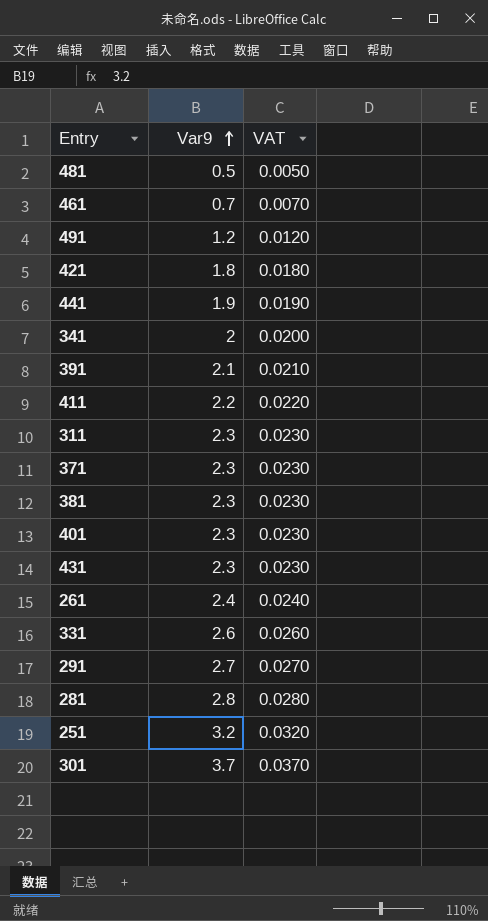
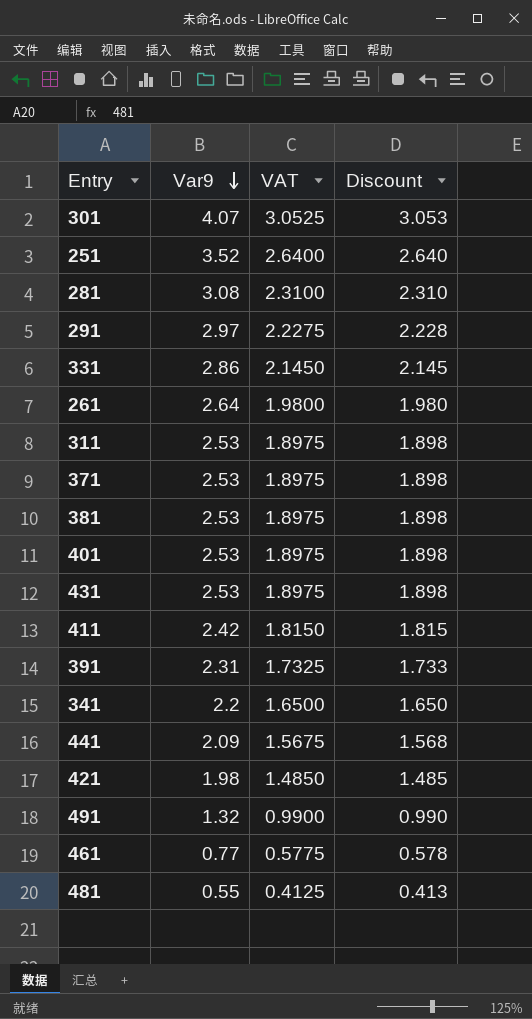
row order: Var9 ascending -> Var9 descending
column VAT | formula: [Var9] * 0.01 -> [Var9] * 0.75
column Discount | formula: none -> [Var9] * 0.75
301 | Var9: 3.7 -> 4.07
251 | Var9: 3.2 -> 3.52
281 | Var9: 2.8 -> 3.08
291 | Var9: 2.7 -> 2.97
331 | Var9: 2.6 -> 2.86
261 | Var9: 2.4 -> 2.64
311 | Var9: 2.3 -> 2.53
371 | Var9: 2.3 -> 2.53
381 | Var9: 2.3 -> 2.53
401 | Var9: 2.3 -> 2.53
431 | Var9: 2.3 -> 2.53
411 | Var9: 2.2 -> 2.42
391 | Var9: 2.1 -> 2.31
341 | Var9: 2 -> 2.2
441 | Var9: 1.9 -> 2.09
421 | Var9: 1.8 -> 1.98
491 | Var9: 1.2 -> 1.32
461 | Var9: 0.7 -> 0.77
481 | Var9: 0.5 -> 0.55

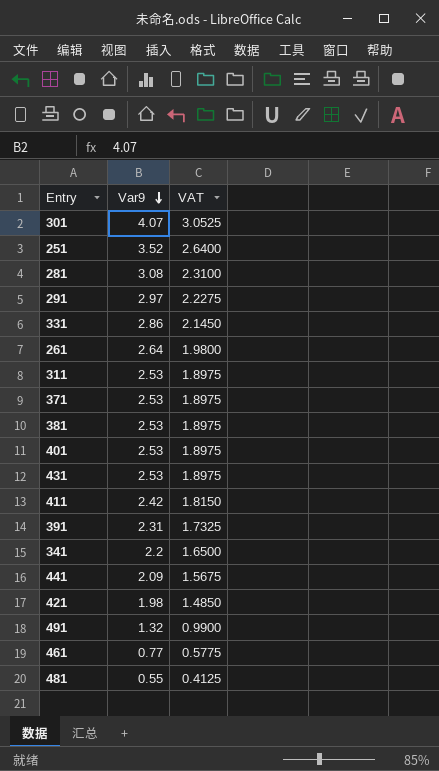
column Discount | formula: [Var9] * 0.75 -> none

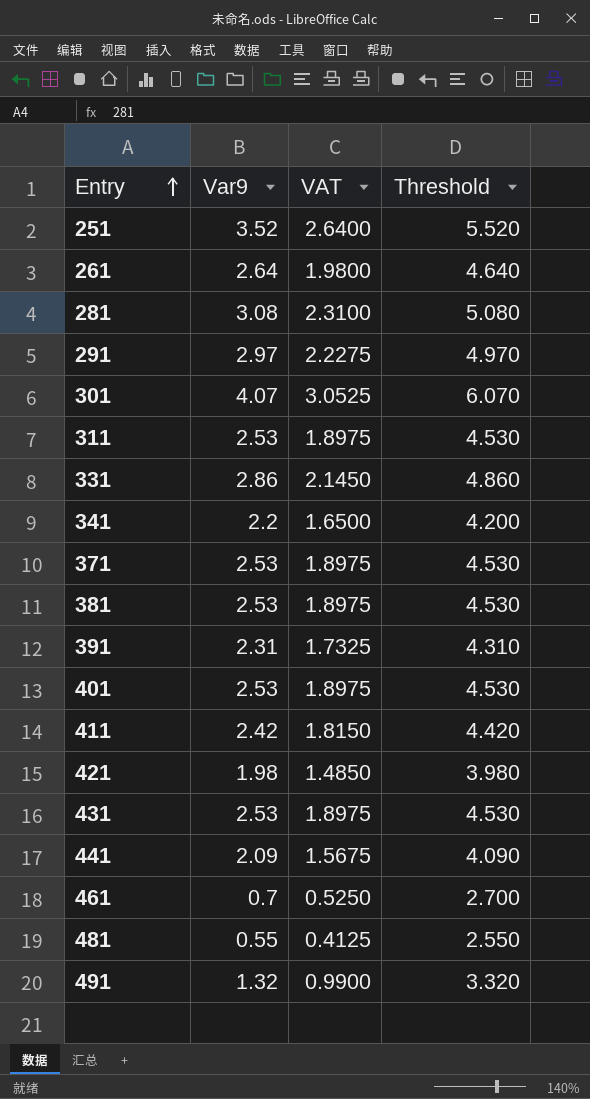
row order: Var9 descending -> Entry ascending
column Threshold | formula: none -> [Var9] + 2
461 | Var9: 0.77 -> 0.7
461 | VAT: 0.5775 -> 0.5250

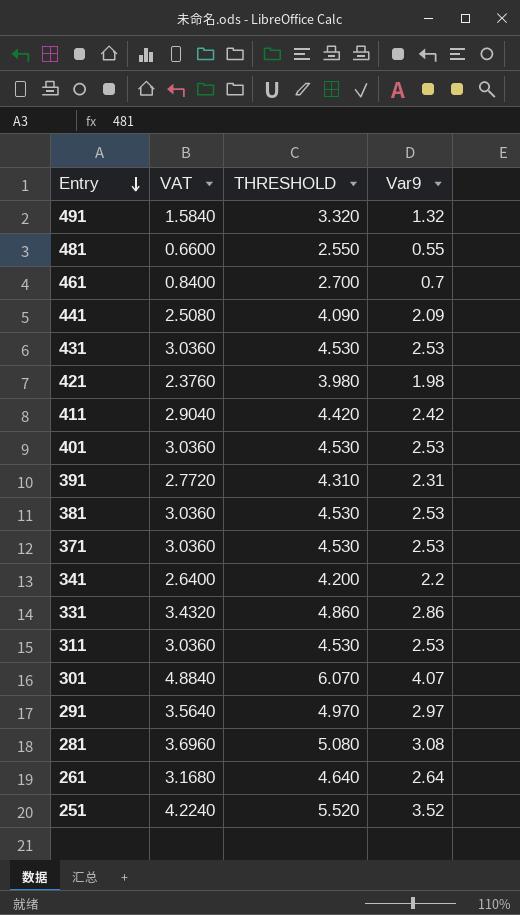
row order: Entry ascending -> Entry descending
column VAT | formula: [Var9] * 0.75 -> [Var9] * 1.2
column name: Threshold -> THRESHOLD
column Var9 | position: 2 -> 4

